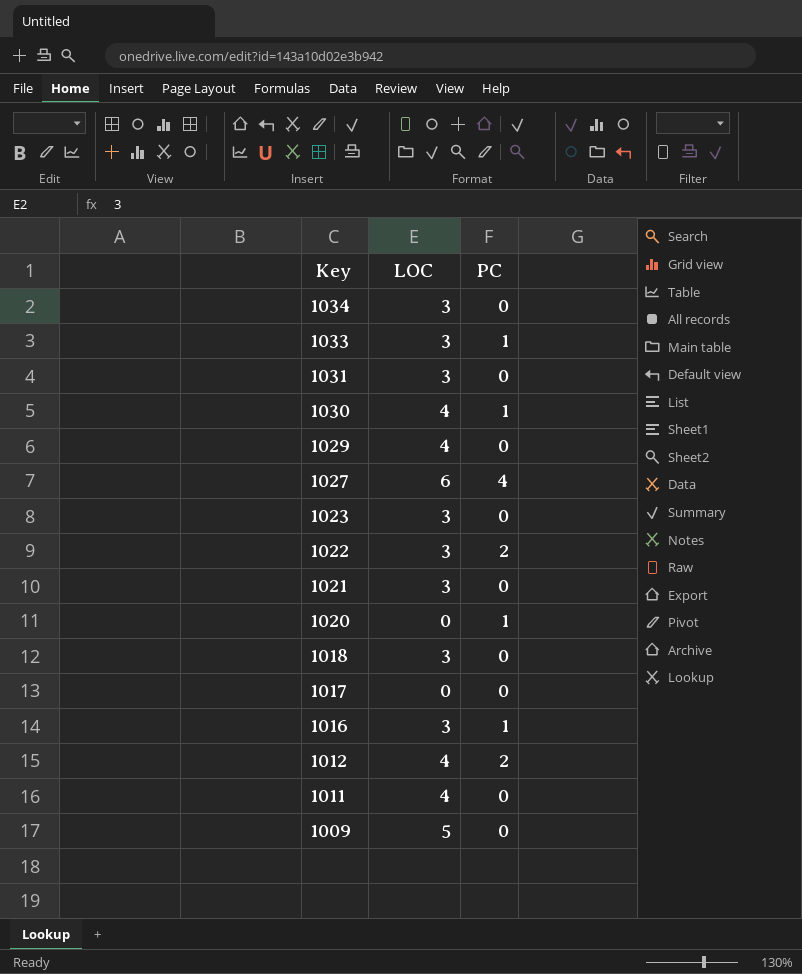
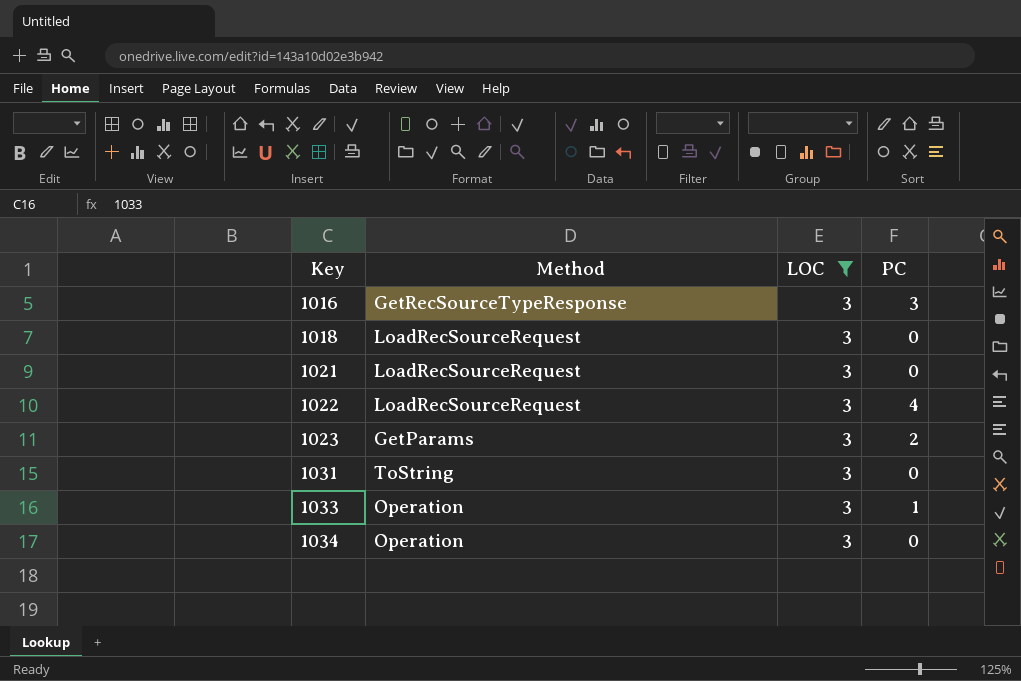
filter: none -> LOC = 3
row order: Key descending -> Key ascending
column Method | position: none -> 2
1016 | PC: 1 -> 3
1022 | PC: 2 -> 4
1023 | PC: 0 -> 2

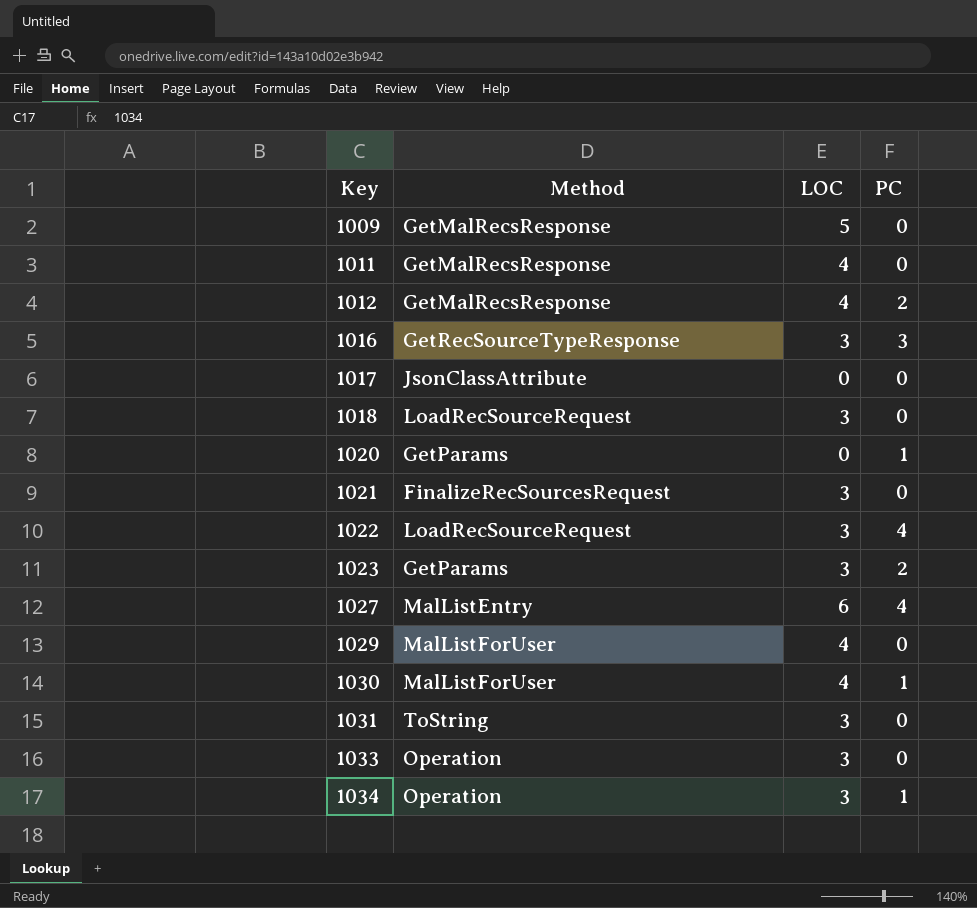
filter: LOC = 3 -> none
1021 | Method: LoadRecSourceRequest -> FinalizeRecSourcesRequest
1033 | PC: 1 -> 0
1034 | PC: 0 -> 1

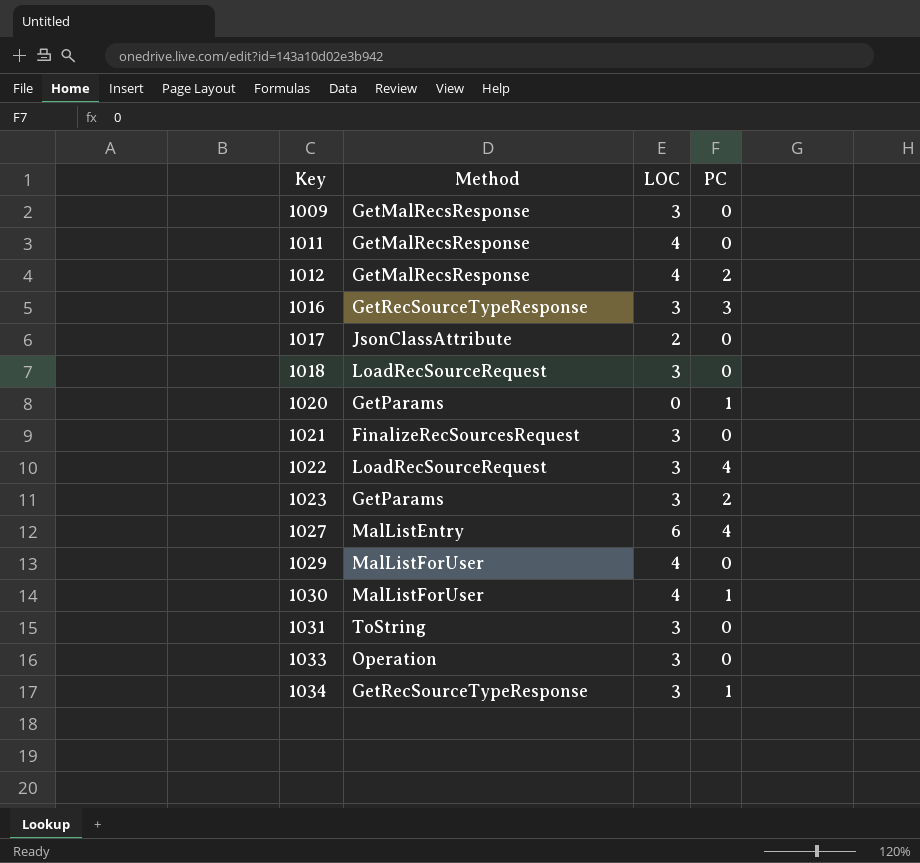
1009 | LOC: 5 -> 3
1017 | LOC: 0 -> 2
1034 | Method: Operation -> GetRecSourceTypeResponse

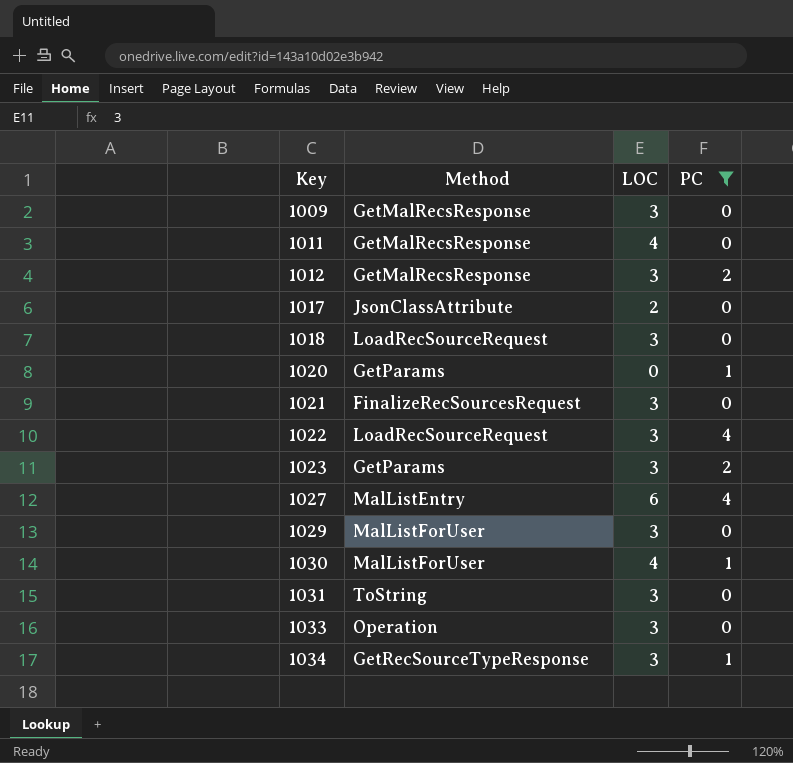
filter: none -> PC != 3
1012 | LOC: 4 -> 3
1029 | LOC: 4 -> 3

